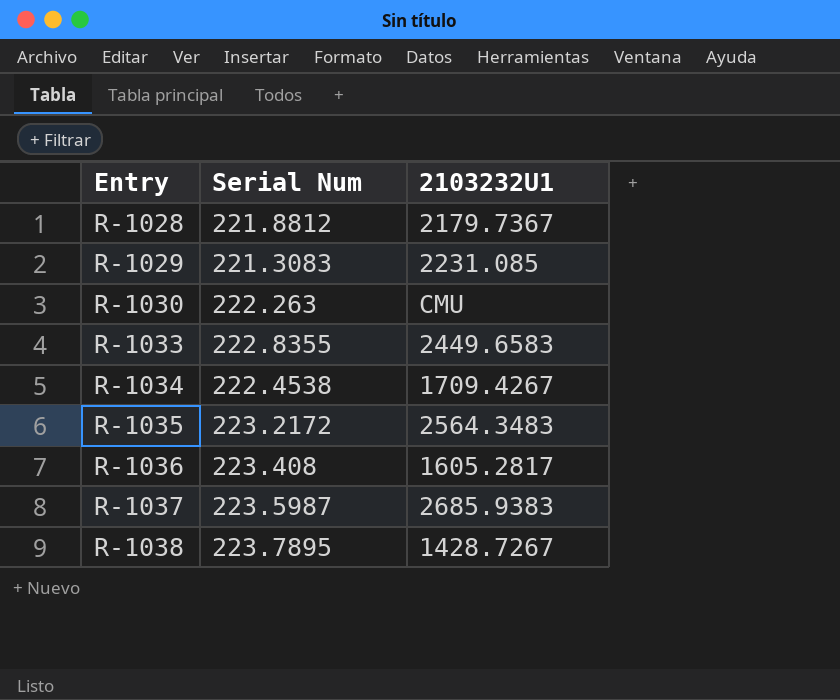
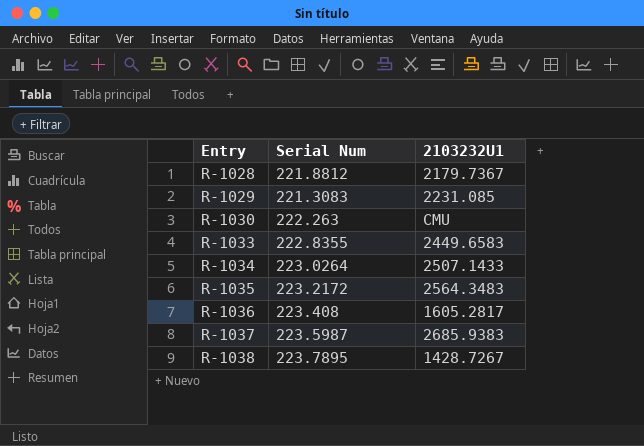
R-1034 | Serial Num: 222.4538 -> 223.0264
R-1034 | 2103232U1: 1709.4267 -> 2507.1433

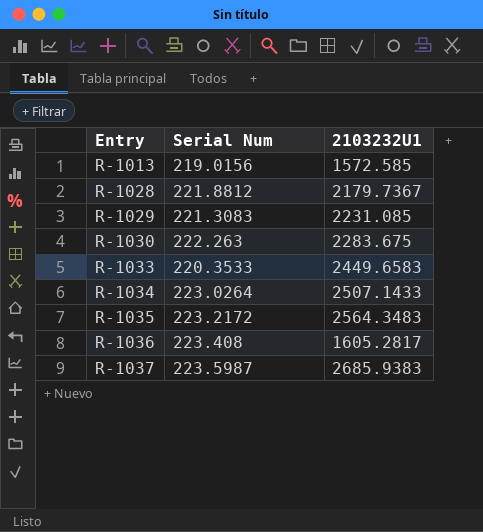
row R-1038: 223.7895 | 1428.7267 -> none
row R-1013: none -> 219.0156 | 1572.585
R-1030 | 2103232U1: CMU -> 2283.675
R-1033 | Serial Num: 222.8355 -> 220.3533

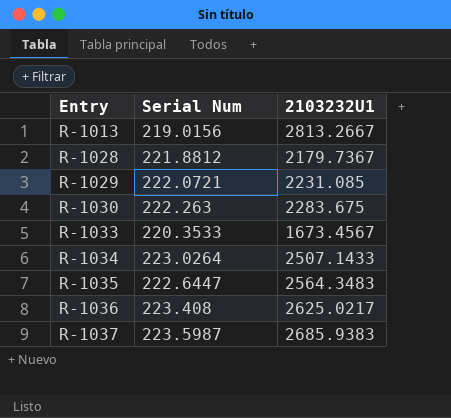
R-1013 | 2103232U1: 1572.585 -> 2813.2667
R-1029 | Serial Num: 221.3083 -> 222.0721
R-1033 | 2103232U1: 2449.6583 -> 1673.4567
R-1035 | Serial Num: 223.2172 -> 222.6447
R-1036 | 2103232U1: 1605.2817 -> 2625.0217

